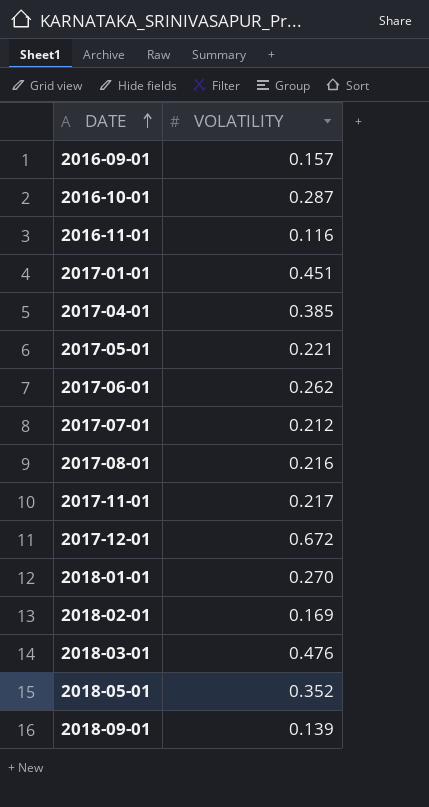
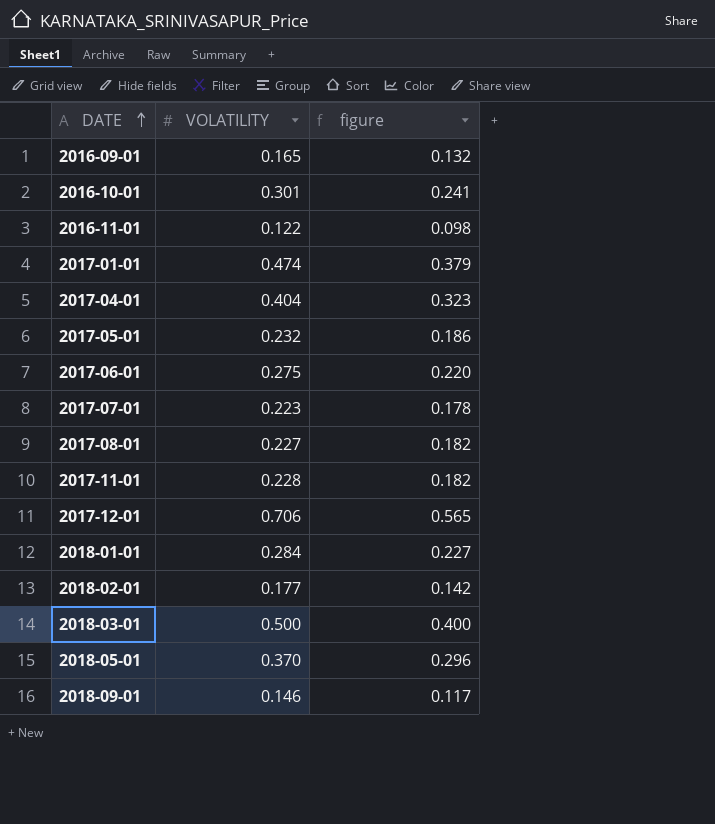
column figure | formula: none -> [VOLATILITY] * 0.8
2016-09-01 | VOLATILITY: 0.157 -> 0.165
2016-10-01 | VOLATILITY: 0.287 -> 0.301
2016-11-01 | VOLATILITY: 0.116 -> 0.122
2017-01-01 | VOLATILITY: 0.451 -> 0.474
2017-04-01 | VOLATILITY: 0.385 -> 0.404
2017-05-01 | VOLATILITY: 0.221 -> 0.232
2017-06-01 | VOLATILITY: 0.262 -> 0.275
2017-07-01 | VOLATILITY: 0.212 -> 0.223
2017-08-01 | VOLATILITY: 0.216 -> 0.227
2017-11-01 | VOLATILITY: 0.217 -> 0.228
2017-12-01 | VOLATILITY: 0.672 -> 0.706
2018-01-01 | VOLATILITY: 0.270 -> 0.284
2018-02-01 | VOLATILITY: 0.169 -> 0.177
2018-03-01 | VOLATILITY: 0.476 -> 0.500
2018-05-01 | VOLATILITY: 0.352 -> 0.370
2018-09-01 | VOLATILITY: 0.139 -> 0.146

